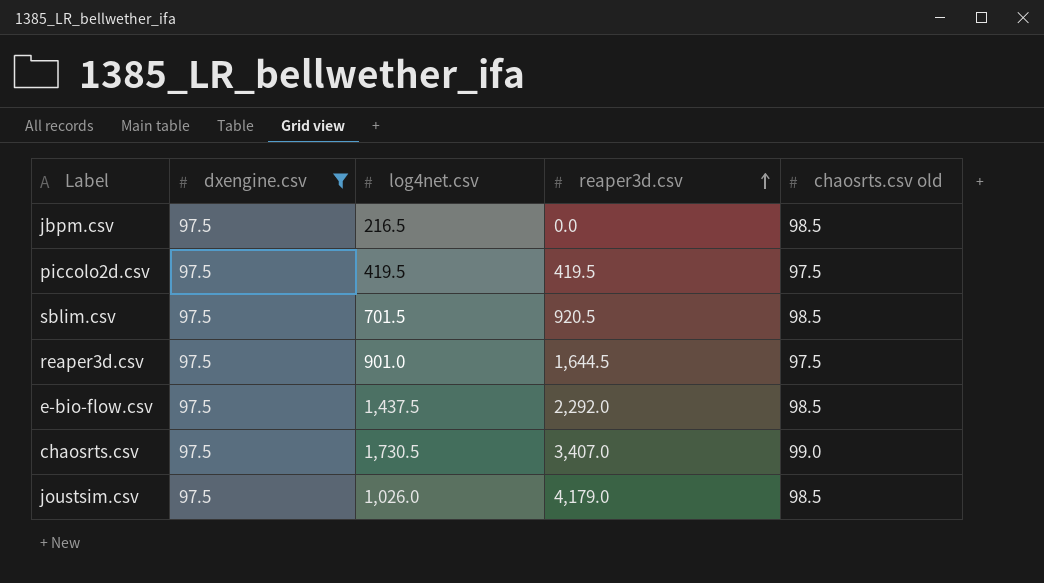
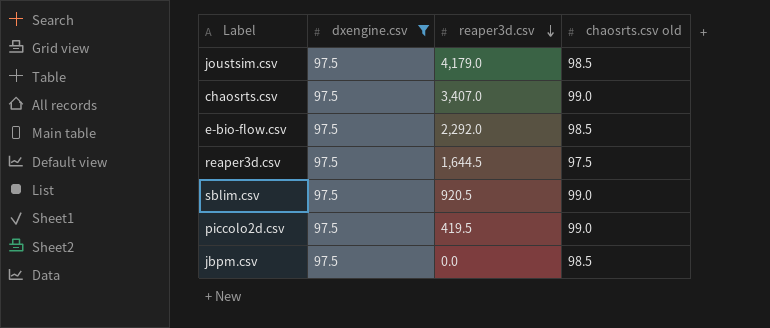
row order: reaper3d.csv ascending -> reaper3d.csv descending
column log4net.csv | position: 3 -> none
sblim.csv | chaosrts.csv old: 98.5 -> 99.0
piccolo2d.csv | chaosrts.csv old: 97.5 -> 99.0

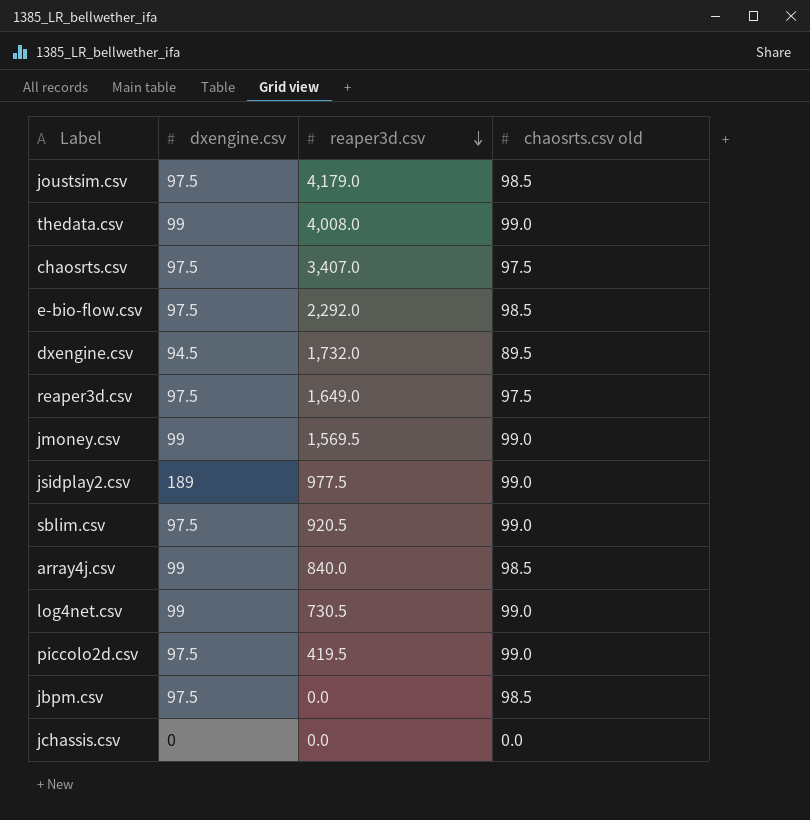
filter: dxengine.csv = 97.5 -> none
chaosrts.csv | chaosrts.csv old: 99.0 -> 97.5
reaper3d.csv | reaper3d.csv: 1,644.5 -> 1,649.0

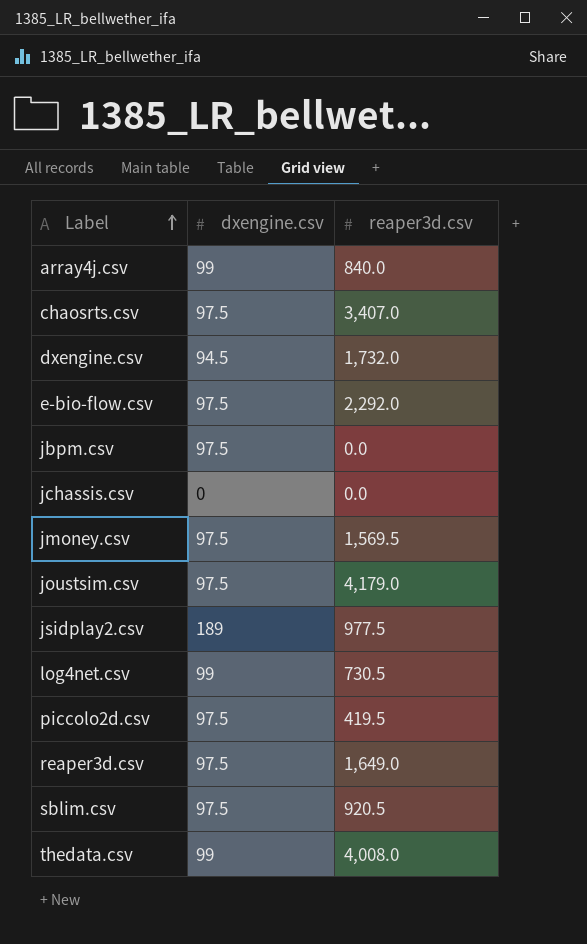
row order: reaper3d.csv descending -> Label ascending
column chaosrts.csv old | position: 4 -> none
jmoney.csv | dxengine.csv: 99 -> 97.5

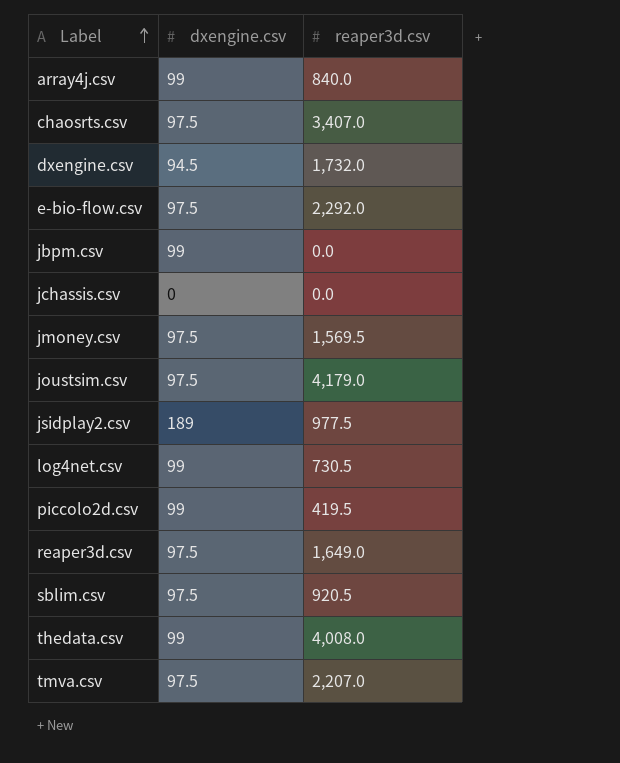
jbpm.csv | dxengine.csv: 97.5 -> 99
piccolo2d.csv | dxengine.csv: 97.5 -> 99
row tmva.csv: none -> 97.5 | 2,207.0

